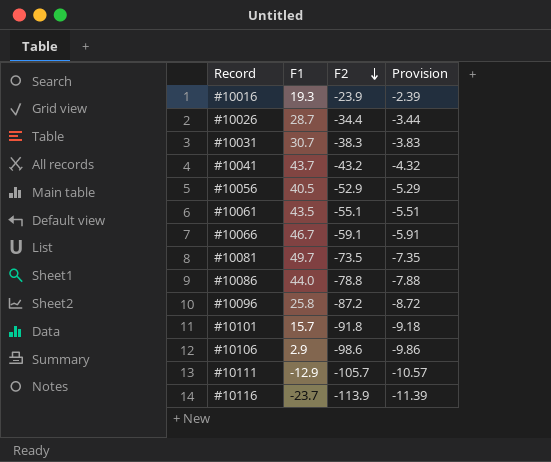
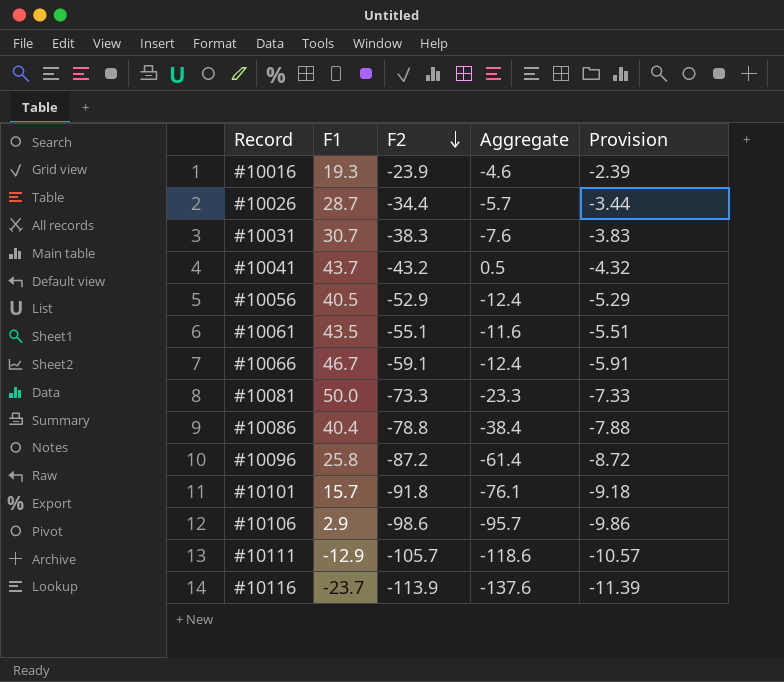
column Aggregate | formula: none -> [F1] + [F2]
#10081 | F1: 49.7 -> 50.0
#10081 | F2: -73.5 -> -73.3
#10081 | Provision: -7.35 -> -7.33
#10086 | F1: 44.0 -> 40.4

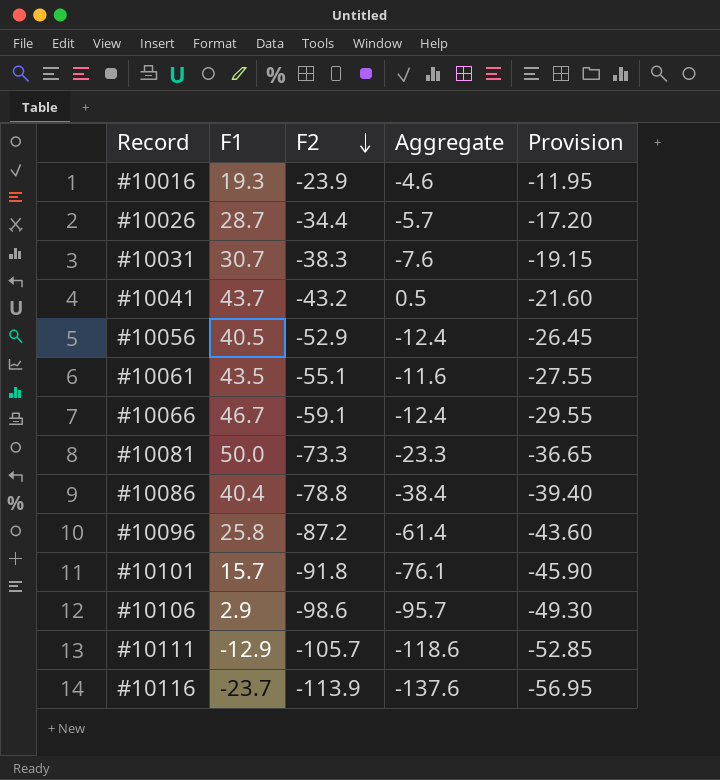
column Provision | formula: [F2] * 0.1 -> [F2] * 0.5

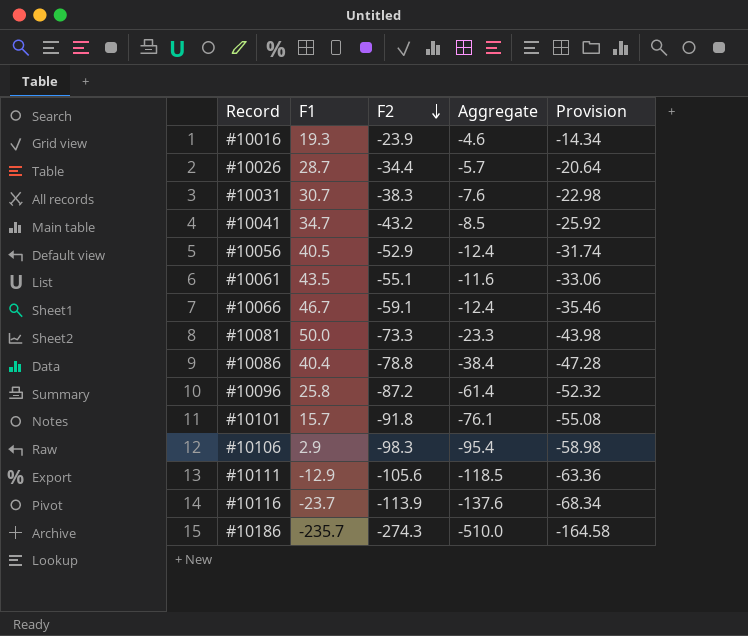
column Provision | formula: [F2] * 0.5 -> [F2] * 0.6
#10041 | F1: 43.7 -> 34.7
#10041 | Aggregate: 0.5 -> -8.5
#10106 | F2: -98.6 -> -98.3
#10106 | Aggregate: -95.7 -> -95.4
#10111 | F2: -105.7 -> -105.6
#10111 | Aggregate: -118.6 -> -118.5
row #10186: none -> -235.7 | -274.3 | -510.0 | -164.58

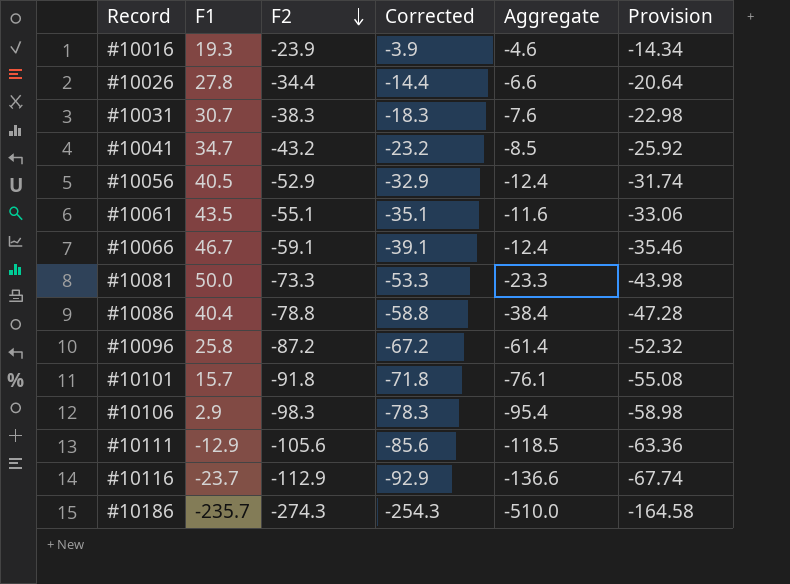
column Corrected | formula: none -> [F2] + 20
#10026 | F1: 28.7 -> 27.8
#10026 | Aggregate: -5.7 -> -6.6
#10116 | F2: -113.9 -> -112.9
#10116 | Aggregate: -137.6 -> -136.6
#10116 | Provision: -68.34 -> -67.74

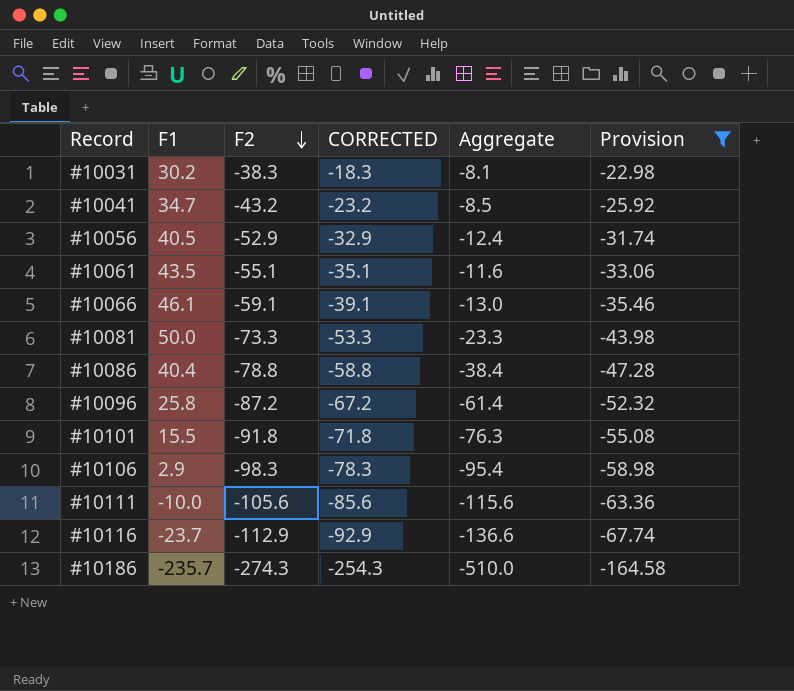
filter: none -> Provision <= -22.98
column name: Corrected -> CORRECTED
#10031 | F1: 30.7 -> 30.2
#10031 | Aggregate: -7.6 -> -8.1
#10066 | F1: 46.7 -> 46.1
#10066 | Aggregate: -12.4 -> -13.0
#10101 | F1: 15.7 -> 15.5
#10101 | Aggregate: -76.1 -> -76.3
#10111 | F1: -12.9 -> -10.0
#10111 | Aggregate: -118.5 -> -115.6

